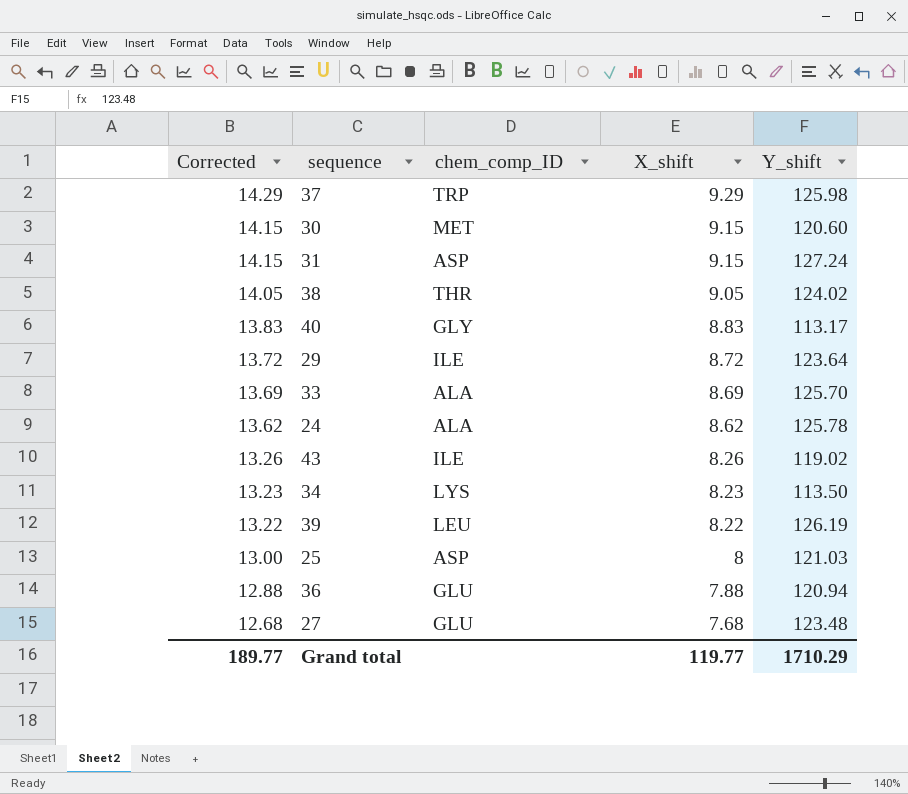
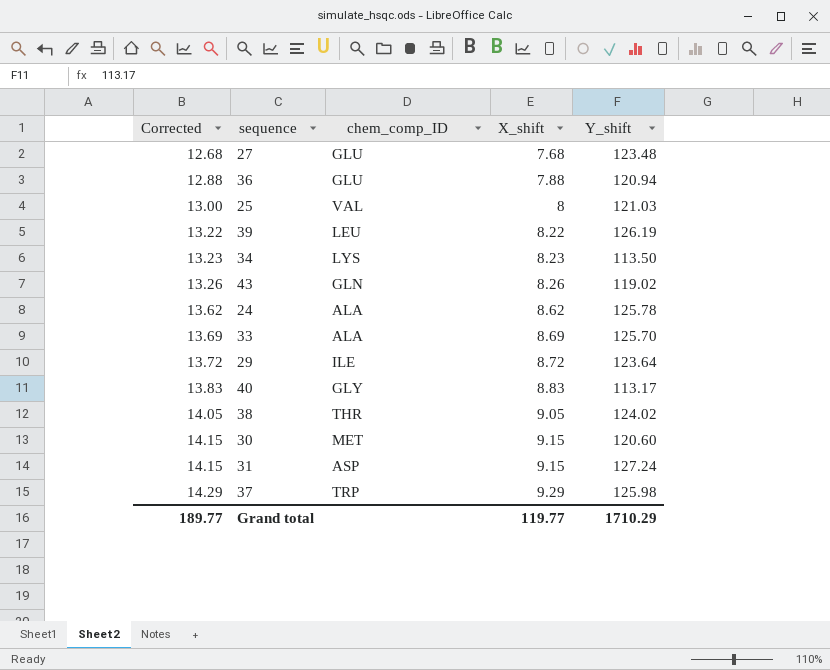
row order: Corrected descending -> Corrected ascending
25 | chem_comp_ID: ASP -> VAL
43 | chem_comp_ID: ILE -> GLN

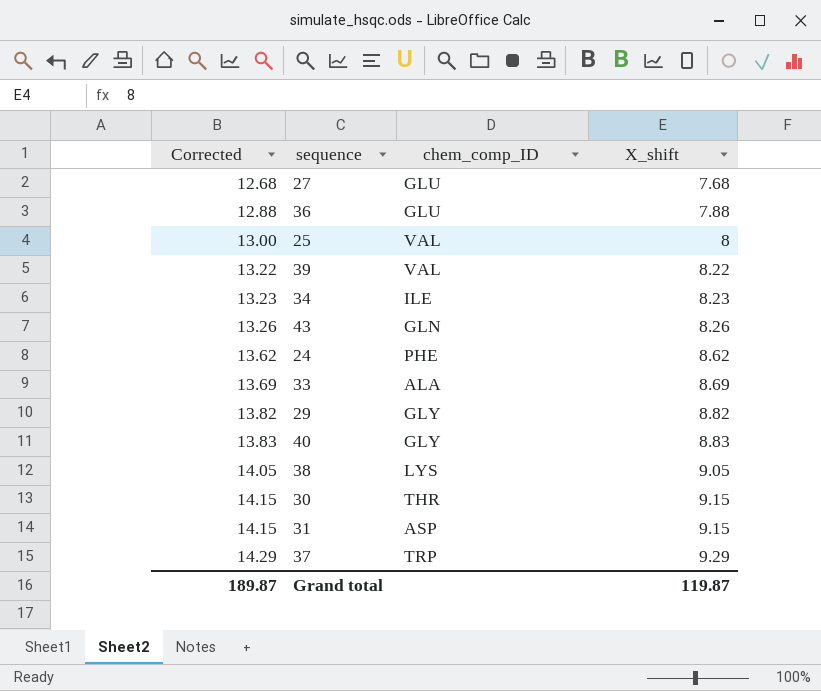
column Y_shift | position: 5 -> none
39 | chem_comp_ID: LEU -> VAL
34 | chem_comp_ID: LYS -> ILE
24 | chem_comp_ID: ALA -> PHE
29 | Corrected: 13.72 -> 13.82
29 | chem_comp_ID: ILE -> GLY
29 | X_shift: 8.72 -> 8.82
38 | chem_comp_ID: THR -> LYS
30 | chem_comp_ID: MET -> THR
Grand total | Corrected: 189.77 -> 189.87
Grand total | X_shift: 119.77 -> 119.87

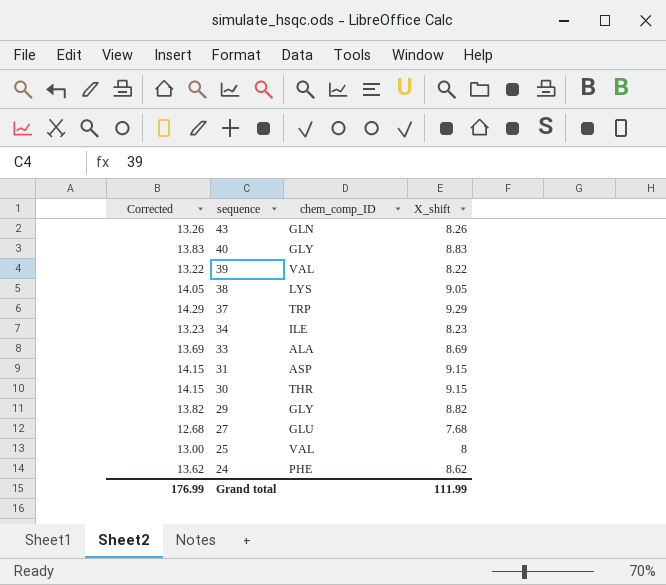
row order: Corrected ascending -> sequence descending
row 36: 12.88 | GLU | 7.88 -> none
Grand total | Corrected: 189.87 -> 176.99
Grand total | X_shift: 119.87 -> 111.99

